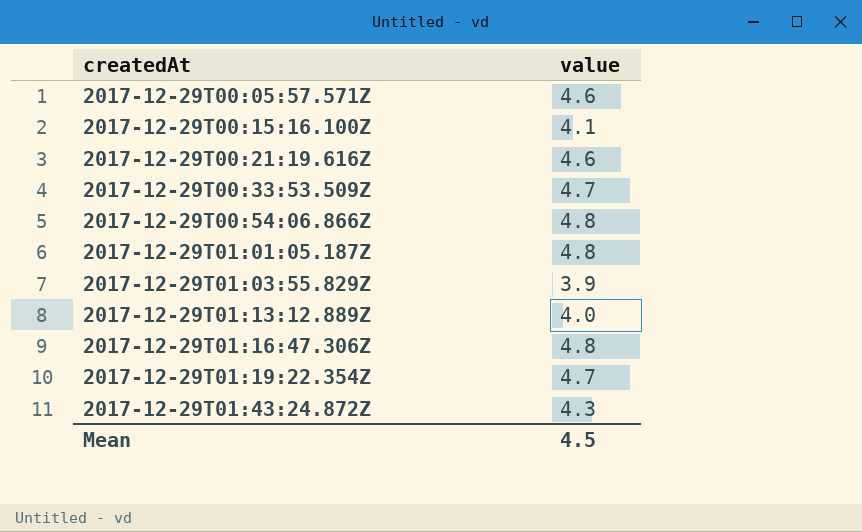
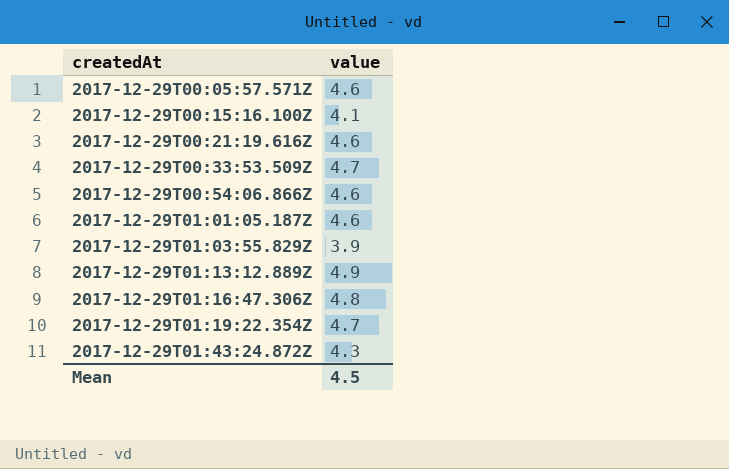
2017-12-29T00:54:06.866Z | value: 4.8 -> 4.6
2017-12-29T01:01:05.187Z | value: 4.8 -> 4.6
2017-12-29T01:13:12.889Z | value: 4.0 -> 4.9

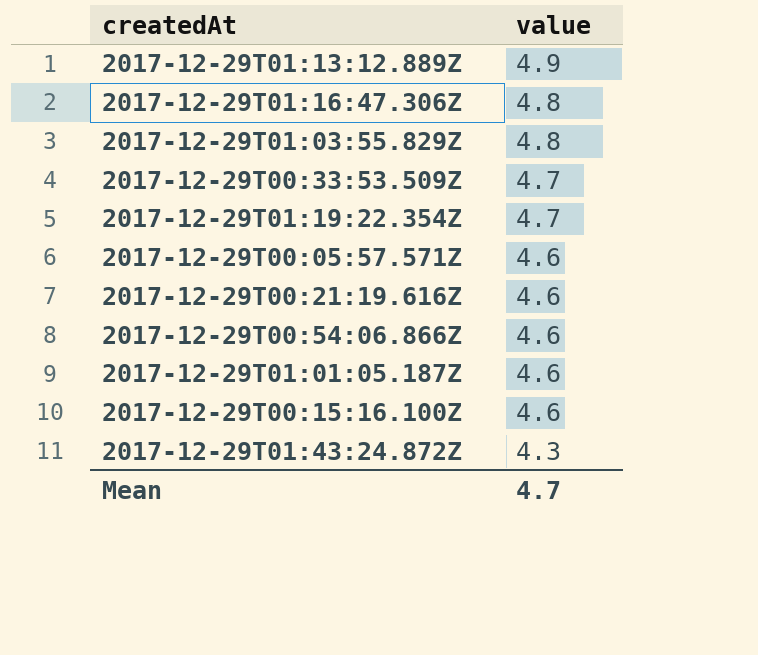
row order: createdAt ascending -> value descending
2017-12-29T01:03:55.829Z | value: 3.9 -> 4.8
2017-12-29T00:15:16.100Z | value: 4.1 -> 4.6
Mean | value: 4.5 -> 4.7

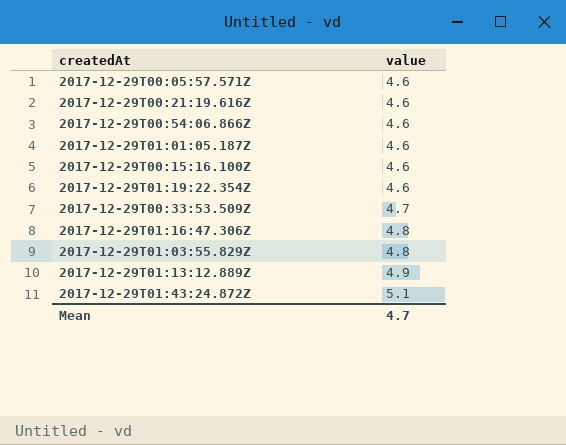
row order: value descending -> value ascending
2017-12-29T01:19:22.354Z | value: 4.7 -> 4.6
2017-12-29T01:43:24.872Z | value: 4.3 -> 5.1

